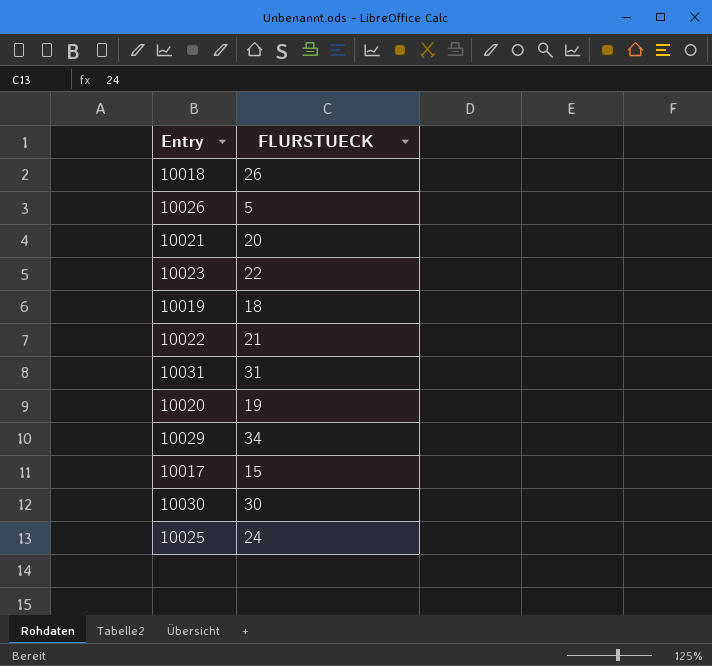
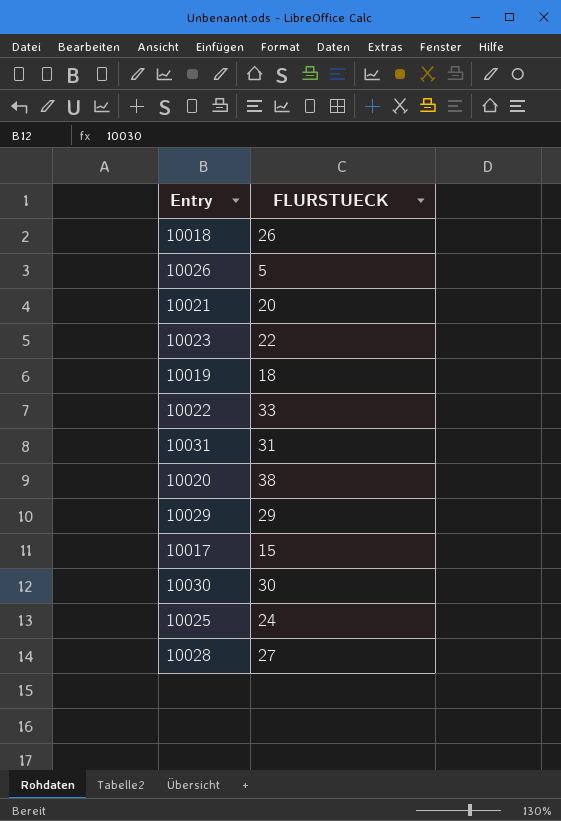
10022 | FLURSTUECK: 21 -> 33
10020 | FLURSTUECK: 19 -> 38
10029 | FLURSTUECK: 34 -> 29
row 10028: none -> 27

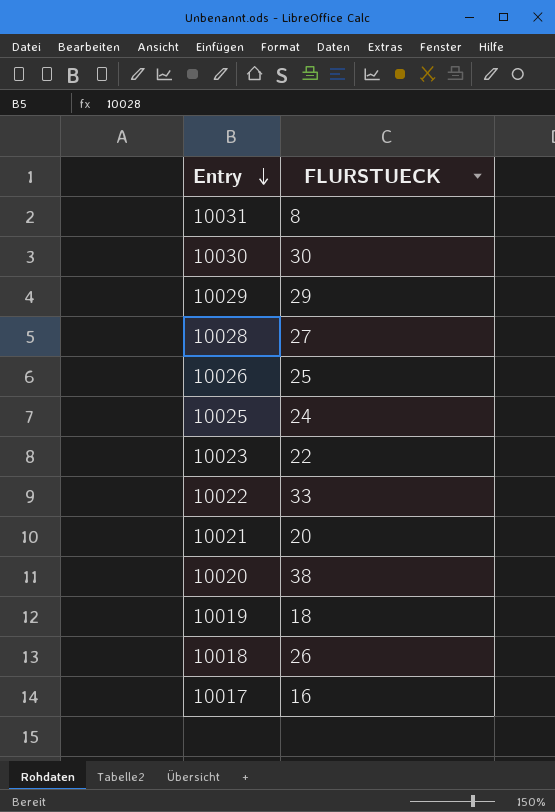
row order: none -> Entry descending
10031 | FLURSTUECK: 31 -> 8
10026 | FLURSTUECK: 5 -> 25
10017 | FLURSTUECK: 15 -> 16

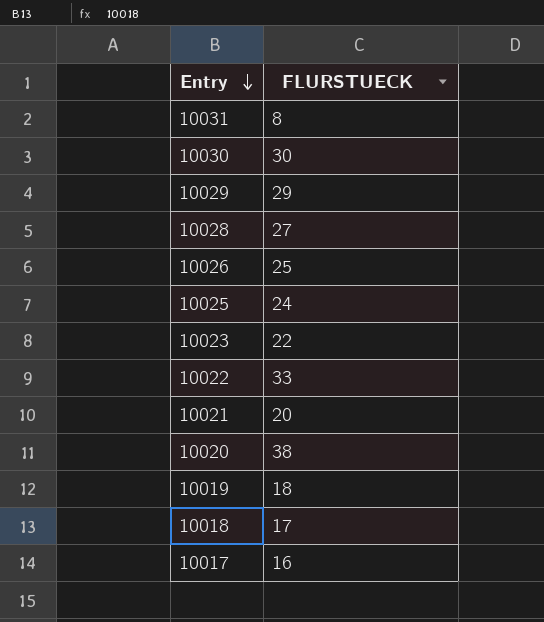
10018 | FLURSTUECK: 26 -> 17

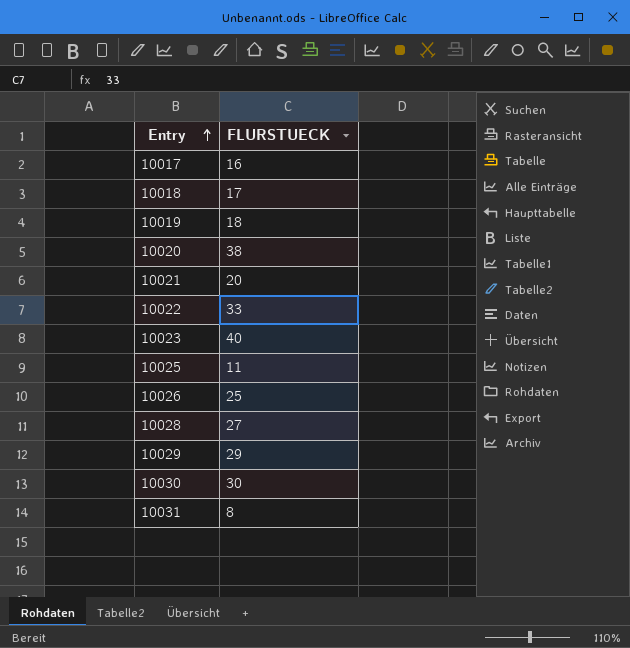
row order: Entry descending -> Entry ascending
10023 | FLURSTUECK: 22 -> 40
10025 | FLURSTUECK: 24 -> 11

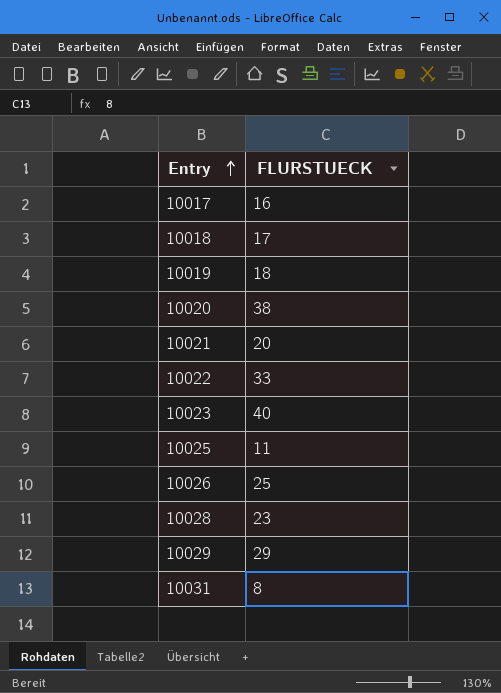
row 10030: 30 -> none
10028 | FLURSTUECK: 27 -> 23

